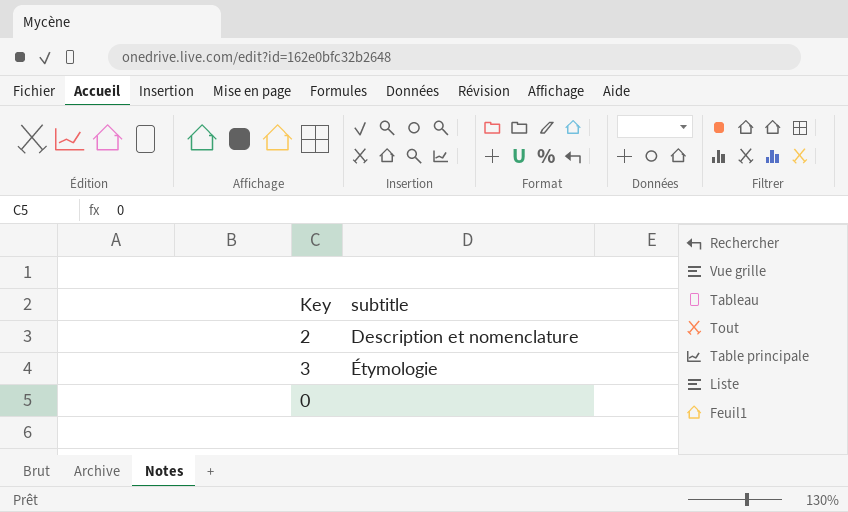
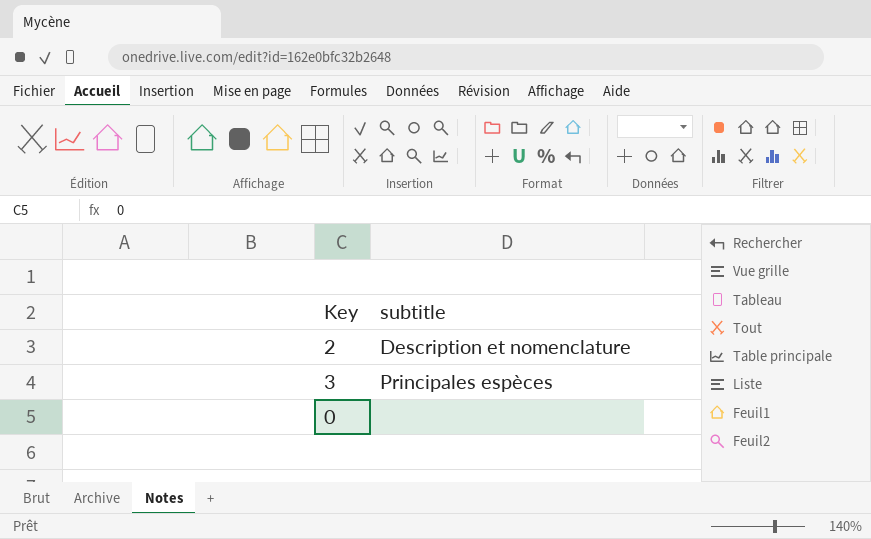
3 | subtitle: Étymologie -> Principales espèces

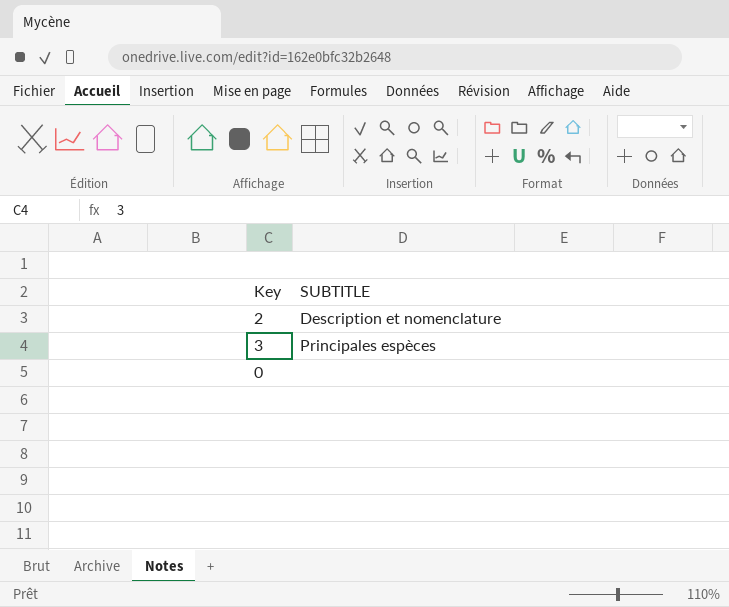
column name: subtitle -> SUBTITLE

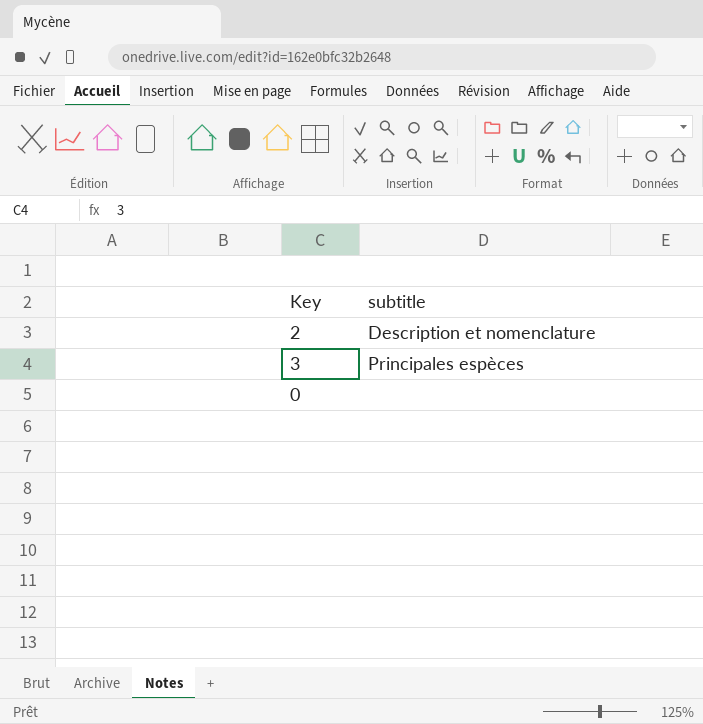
column name: SUBTITLE -> subtitle

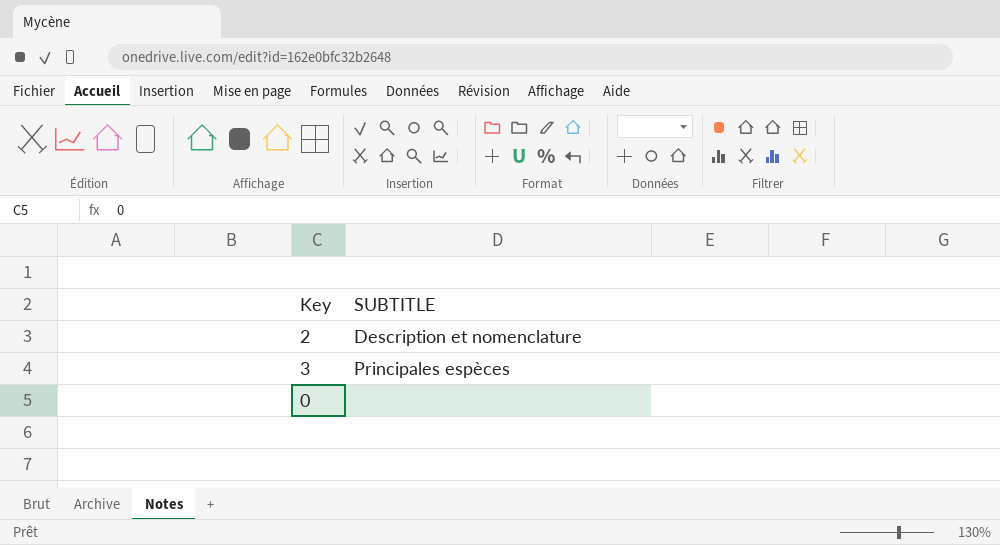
column name: subtitle -> SUBTITLE

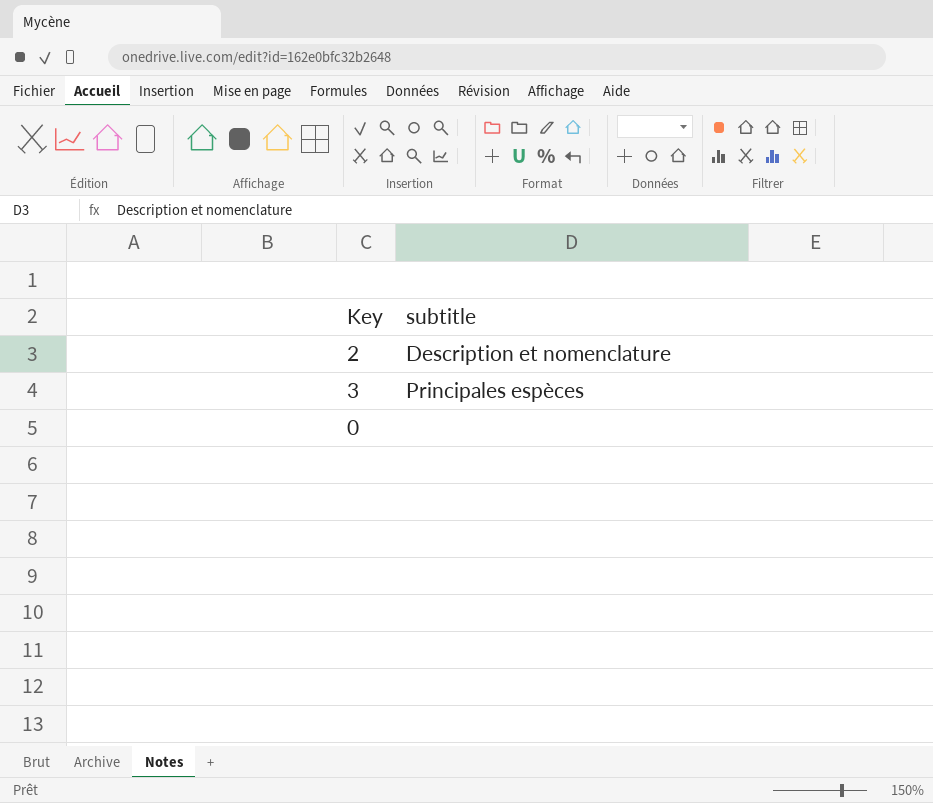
column name: SUBTITLE -> subtitle

